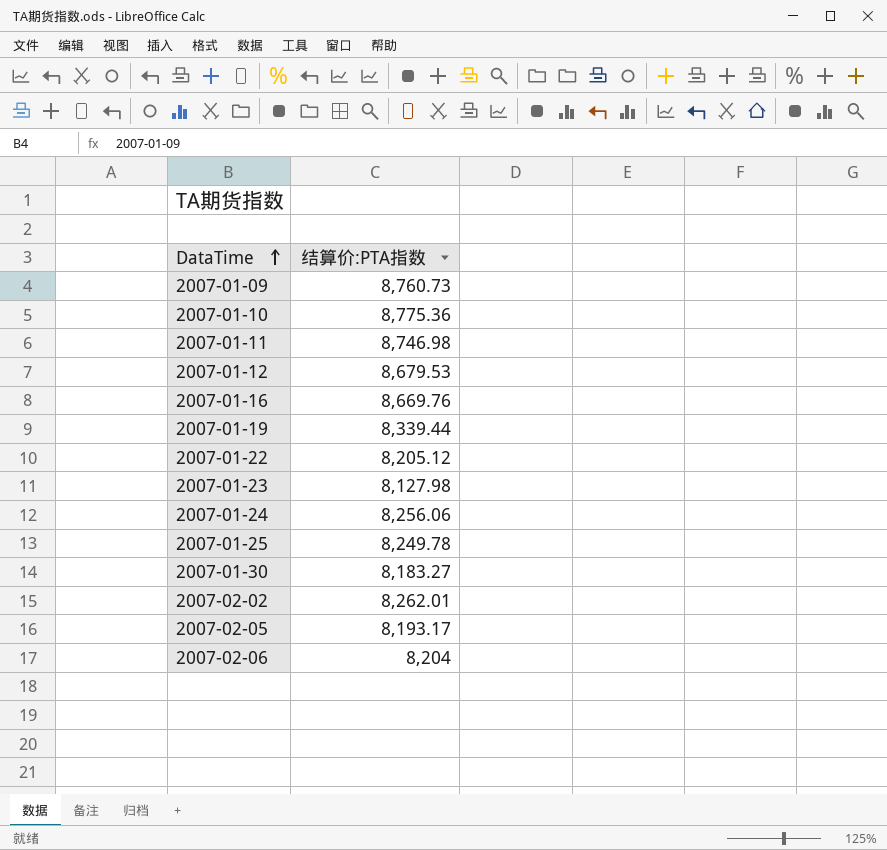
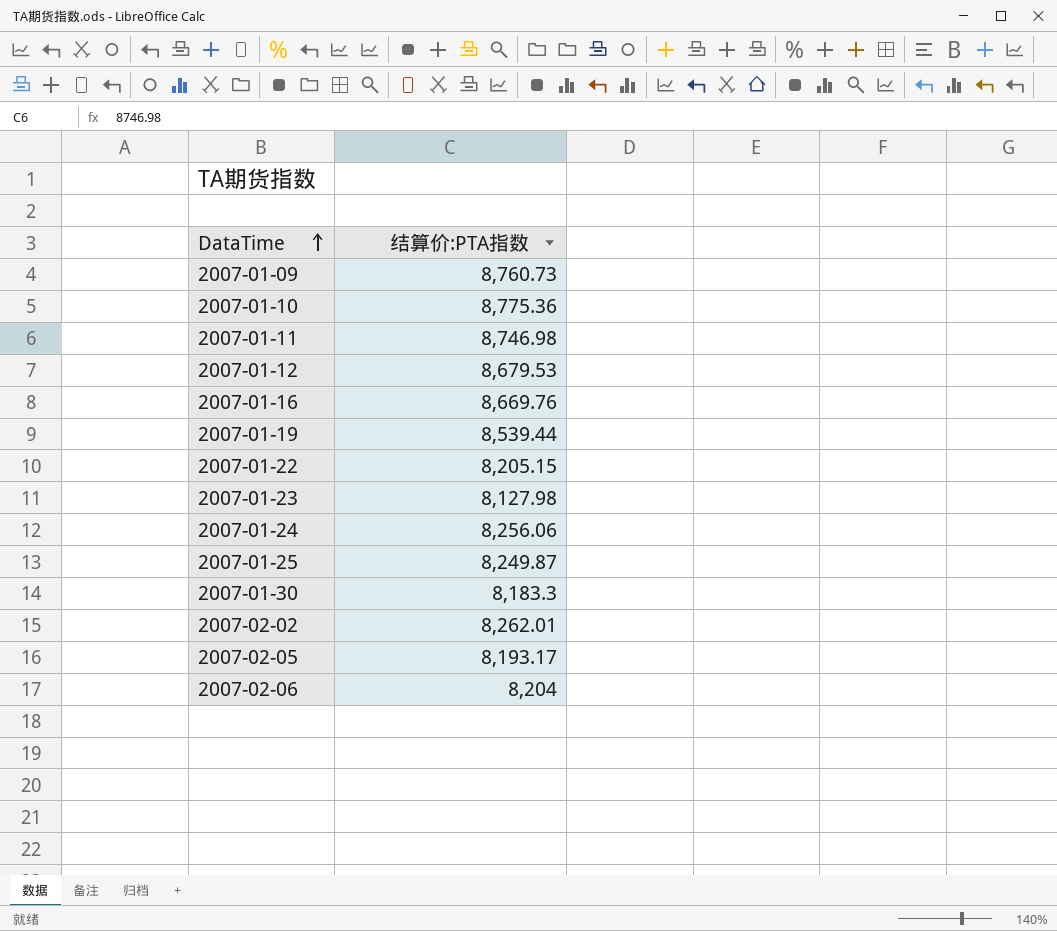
2007-01-19 | 结算价:PTA指数: 8,339.44 -> 8,539.44
2007-01-22 | 结算价:PTA指数: 8,205.12 -> 8,205.15
2007-01-25 | 结算价:PTA指数: 8,249.78 -> 8,249.87
2007-01-30 | 结算价:PTA指数: 8,183.27 -> 8,183.3

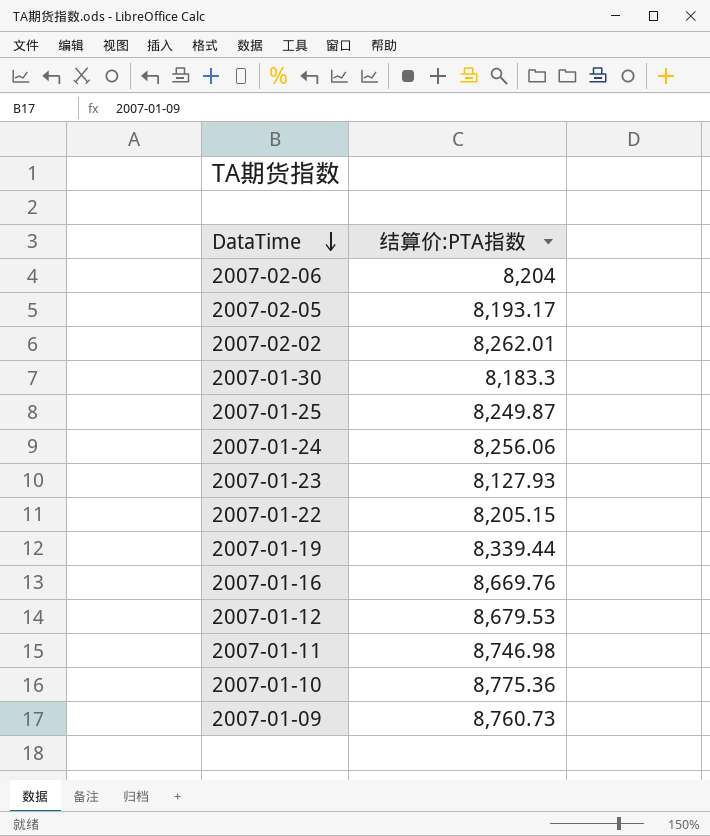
row order: DataTime ascending -> DataTime descending
2007-01-23 | 结算价:PTA指数: 8,127.98 -> 8,127.93
2007-01-19 | 结算价:PTA指数: 8,539.44 -> 8,339.44

